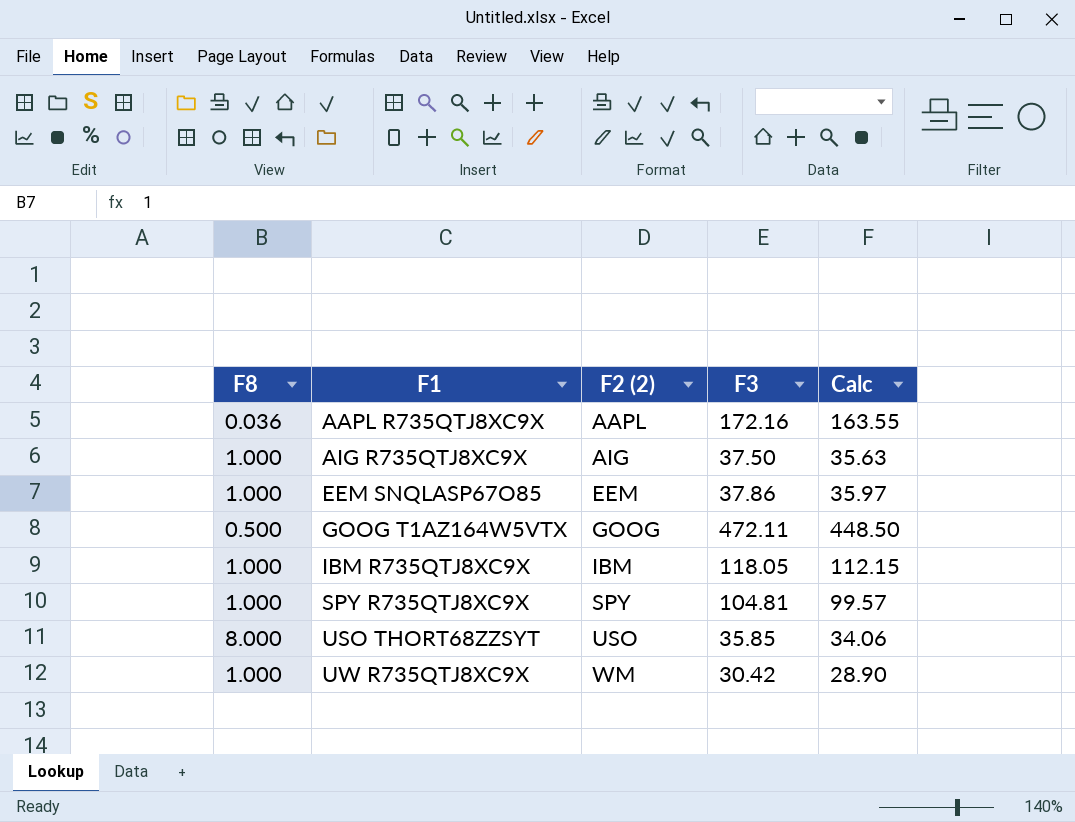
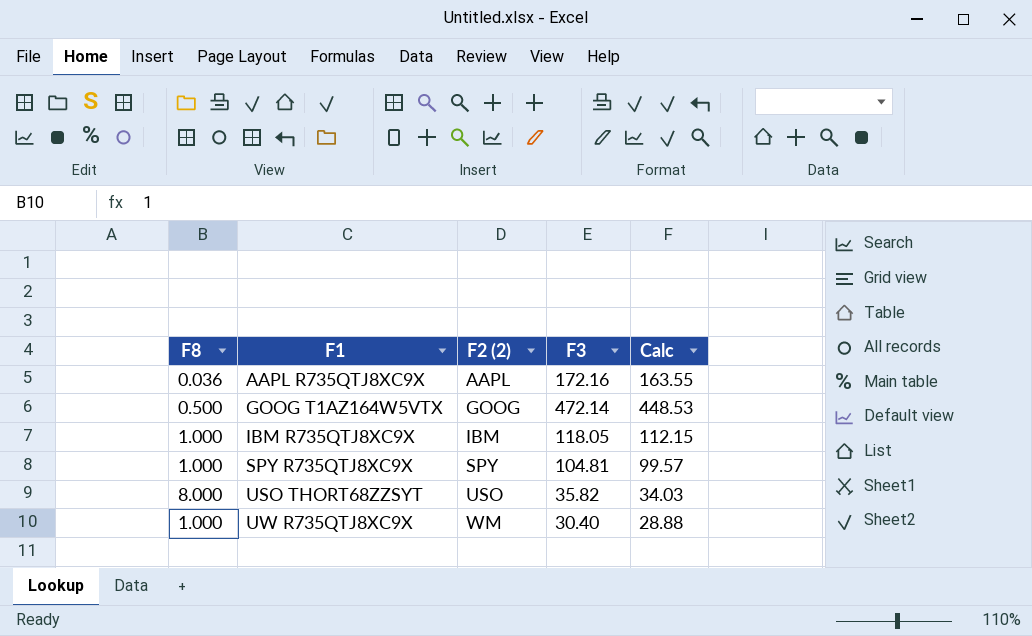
row AIG R735QTJ8XC9X: 1.000 | AIG | 37.50 | 35.63 -> none
row EEM SNQLASP67O85: 1.000 | EEM | 37.86 | 35.97 -> none
GOOG T1AZ164W5VTX | F3: 472.11 -> 472.14
GOOG T1AZ164W5VTX | Calc: 448.50 -> 448.53
USO THORT68ZZSYT | F3: 35.85 -> 35.82
USO THORT68ZZSYT | Calc: 34.06 -> 34.03
UW R735QTJ8XC9X | F3: 30.42 -> 30.40
UW R735QTJ8XC9X | Calc: 28.90 -> 28.88

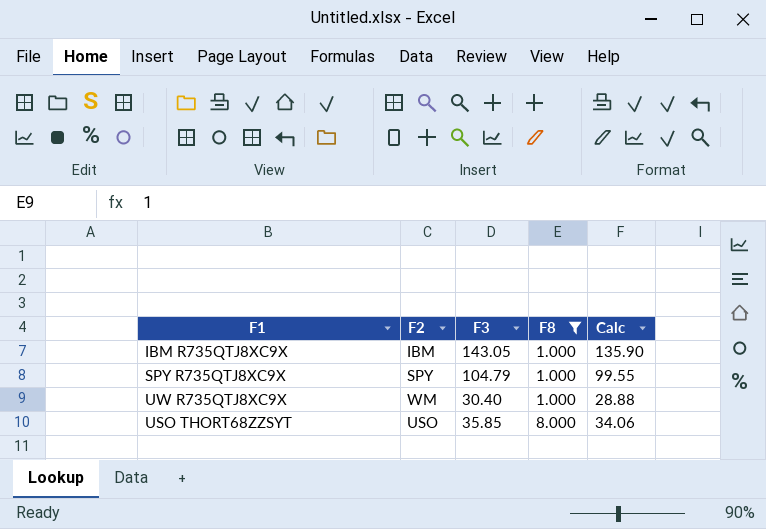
filter: none -> F8 >= 1.000
row order: F1 ascending -> F8 ascending
column name: F2 (2) -> F2
column F8 | position: 1 -> 4
IBM R735QTJ8XC9X | F3: 118.05 -> 143.05
IBM R735QTJ8XC9X | Calc: 112.15 -> 135.90
SPY R735QTJ8XC9X | F3: 104.81 -> 104.79
SPY R735QTJ8XC9X | Calc: 99.57 -> 99.55
USO THORT68ZZSYT | F3: 35.82 -> 35.85
USO THORT68ZZSYT | Calc: 34.03 -> 34.06

